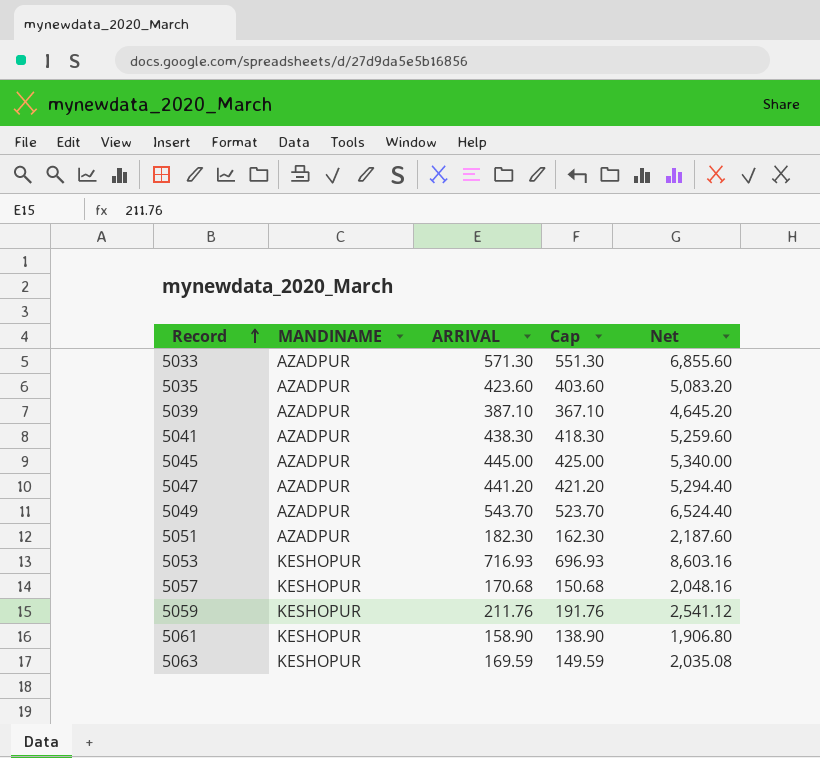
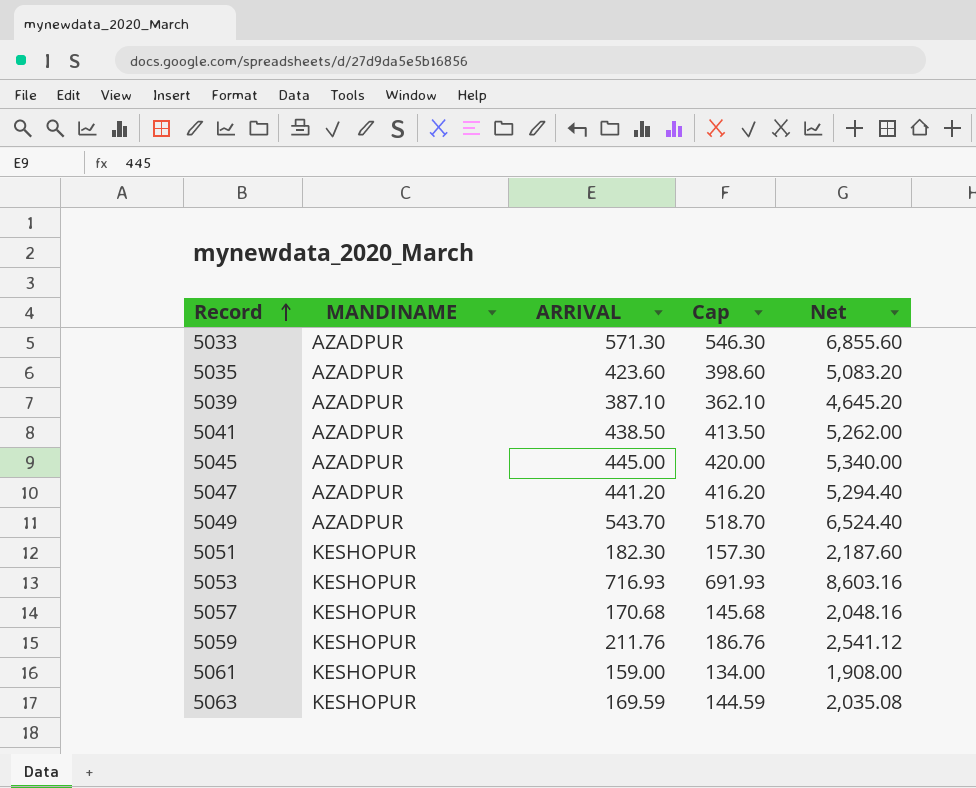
column Cap | formula: [ARRIVAL] - 20 -> [ARRIVAL] - 25
5041 | ARRIVAL: 438.30 -> 438.50
5041 | Net: 5,259.60 -> 5,262.00
5051 | MANDINAME: AZADPUR -> KESHOPUR
5061 | ARRIVAL: 158.90 -> 159.00
5061 | Net: 1,906.80 -> 1,908.00

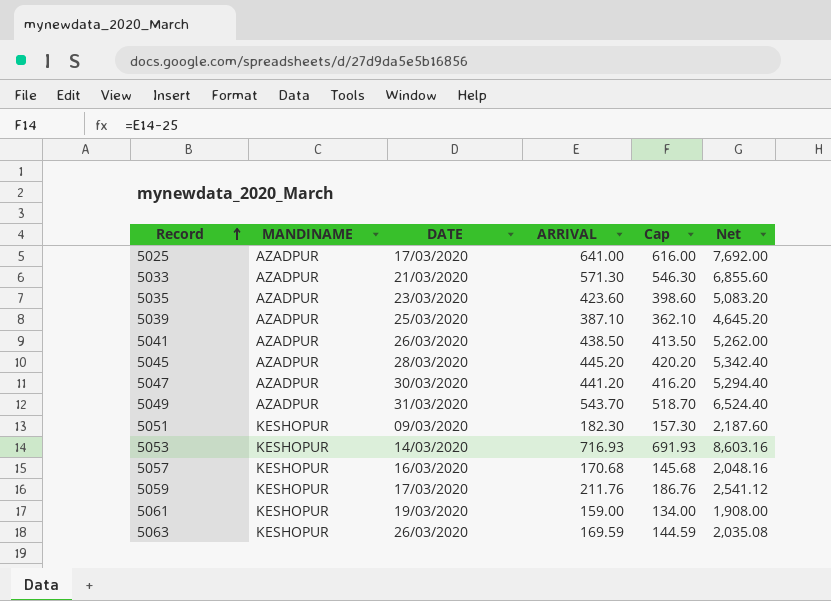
column DATE | position: none -> 3
row 5025: none -> AZADPUR | 17/03/2020 | 641.00 | 616.00 | 7,692.00
5045 | ARRIVAL: 445.00 -> 445.20
5045 | Cap: 420.00 -> 420.20
5045 | Net: 5,340.00 -> 5,342.40

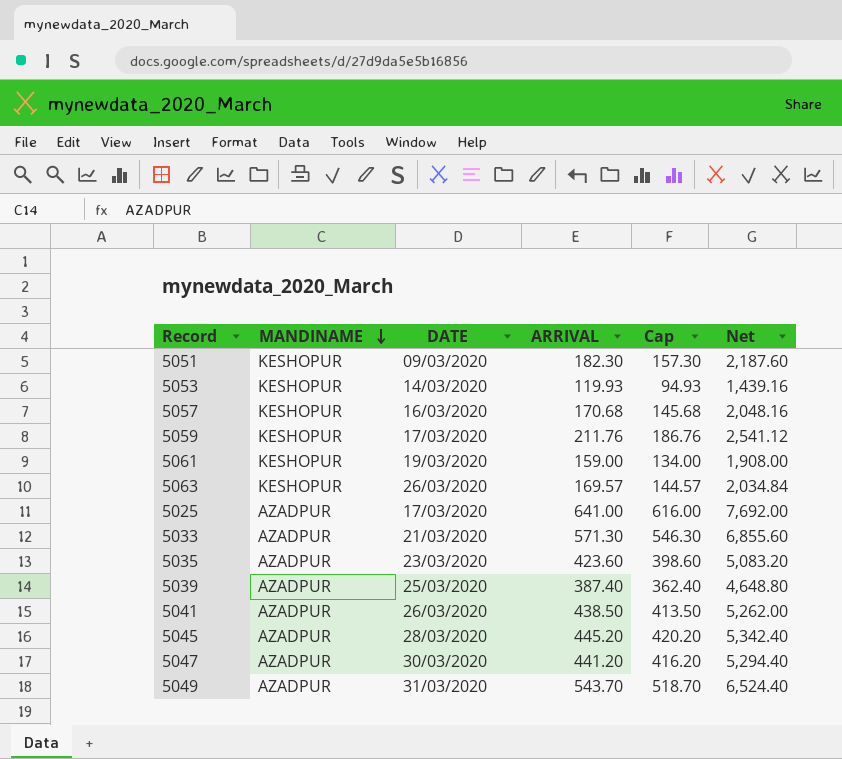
row order: Record ascending -> MANDINAME descending
5053 | ARRIVAL: 716.93 -> 119.93
5053 | Cap: 691.93 -> 94.93
5053 | Net: 8,603.16 -> 1,439.16
5063 | ARRIVAL: 169.59 -> 169.57
5063 | Cap: 144.59 -> 144.57
5063 | Net: 2,035.08 -> 2,034.84
5039 | ARRIVAL: 387.10 -> 387.40
5039 | Cap: 362.10 -> 362.40
5039 | Net: 4,645.20 -> 4,648.80

